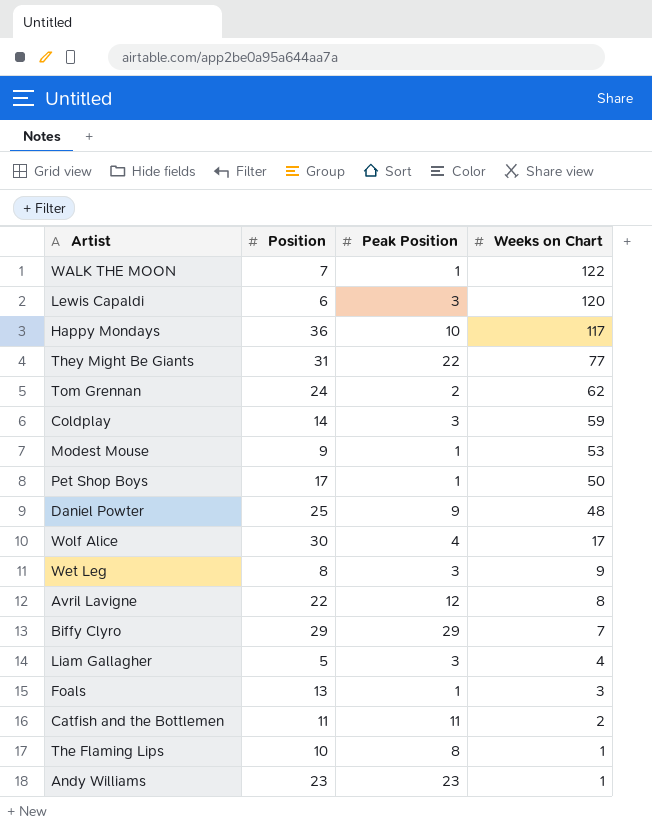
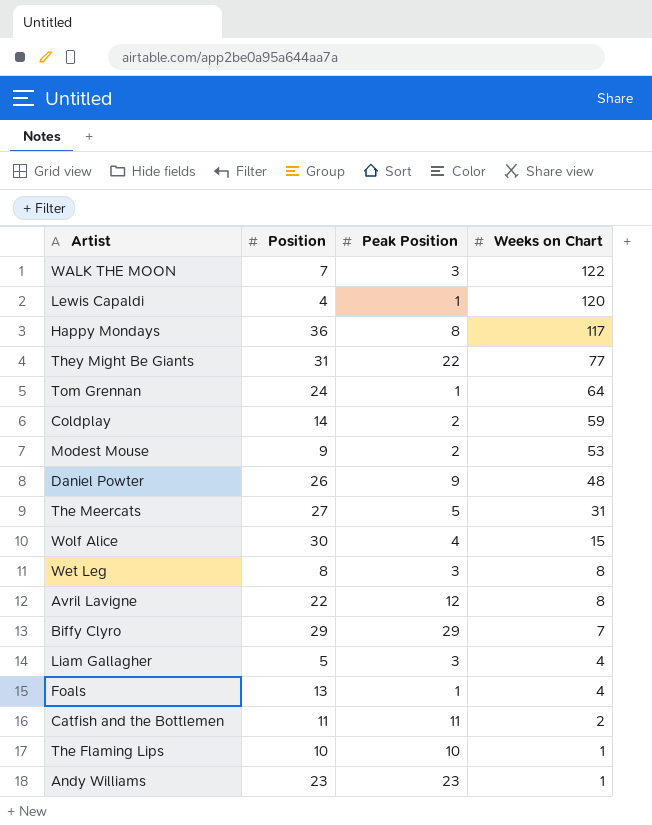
row Pet Shop Boys: 17 | 1 | 50 -> none
WALK THE MOON | Peak Position: 1 -> 3
Lewis Capaldi | Position: 6 -> 4
Lewis Capaldi | Peak Position: 3 -> 1
Happy Mondays | Peak Position: 10 -> 8
Tom Grennan | Peak Position: 2 -> 1
Tom Grennan | Weeks on Chart: 62 -> 64
Coldplay | Peak Position: 3 -> 2
Modest Mouse | Peak Position: 1 -> 2
Daniel Powter | Position: 25 -> 26
row The Meercats: none -> 27 | 5 | 31
Wolf Alice | Weeks on Chart: 17 -> 15
Wet Leg | Weeks on Chart: 9 -> 8
Foals | Weeks on Chart: 3 -> 4
The Flaming Lips | Peak Position: 8 -> 10

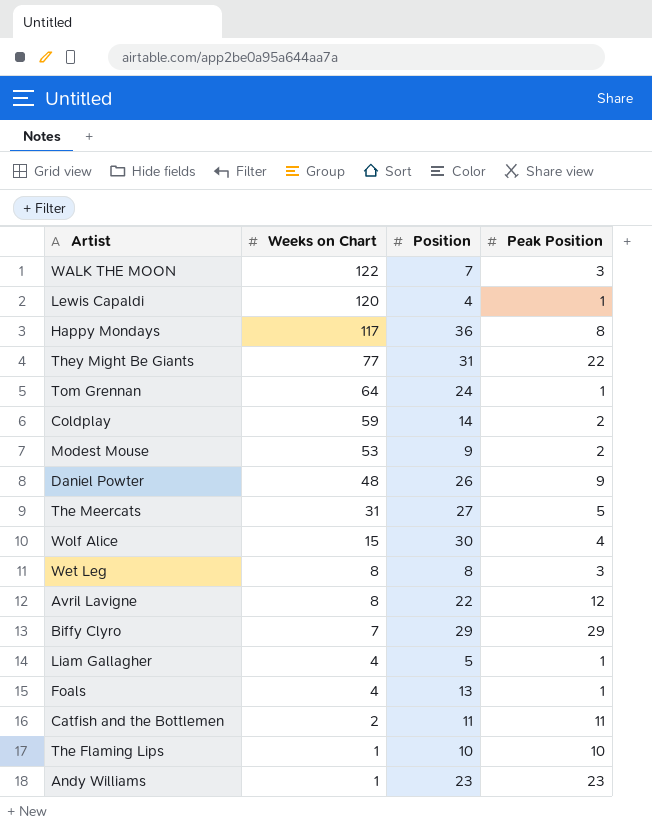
column Weeks on Chart | position: 4 -> 2
Liam Gallagher | Peak Position: 3 -> 1

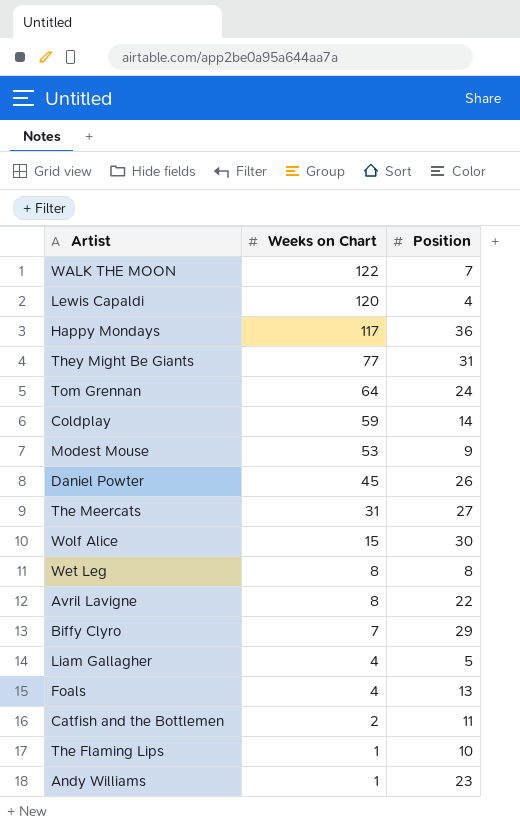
column Peak Position | position: 4 -> none
Daniel Powter | Weeks on Chart: 48 -> 45

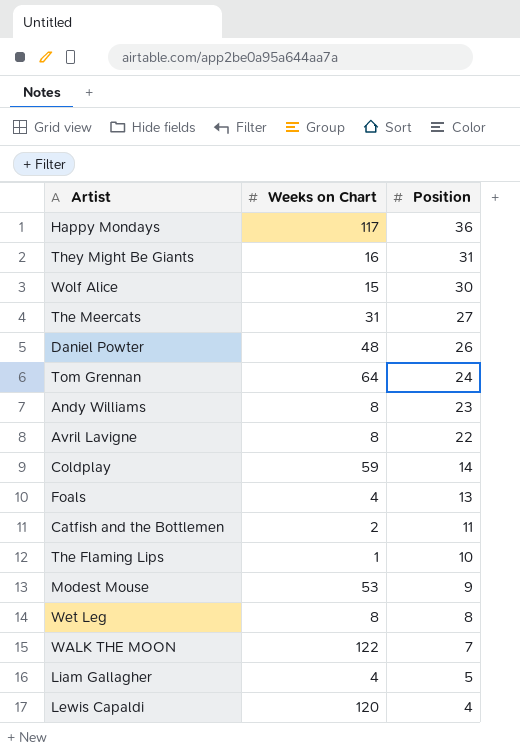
row order: Weeks on Chart descending -> Position descending
row Biffy Clyro: 7 | 29 -> none
They Might Be Giants | Weeks on Chart: 77 -> 16
Daniel Powter | Weeks on Chart: 45 -> 48
Andy Williams | Weeks on Chart: 1 -> 8

